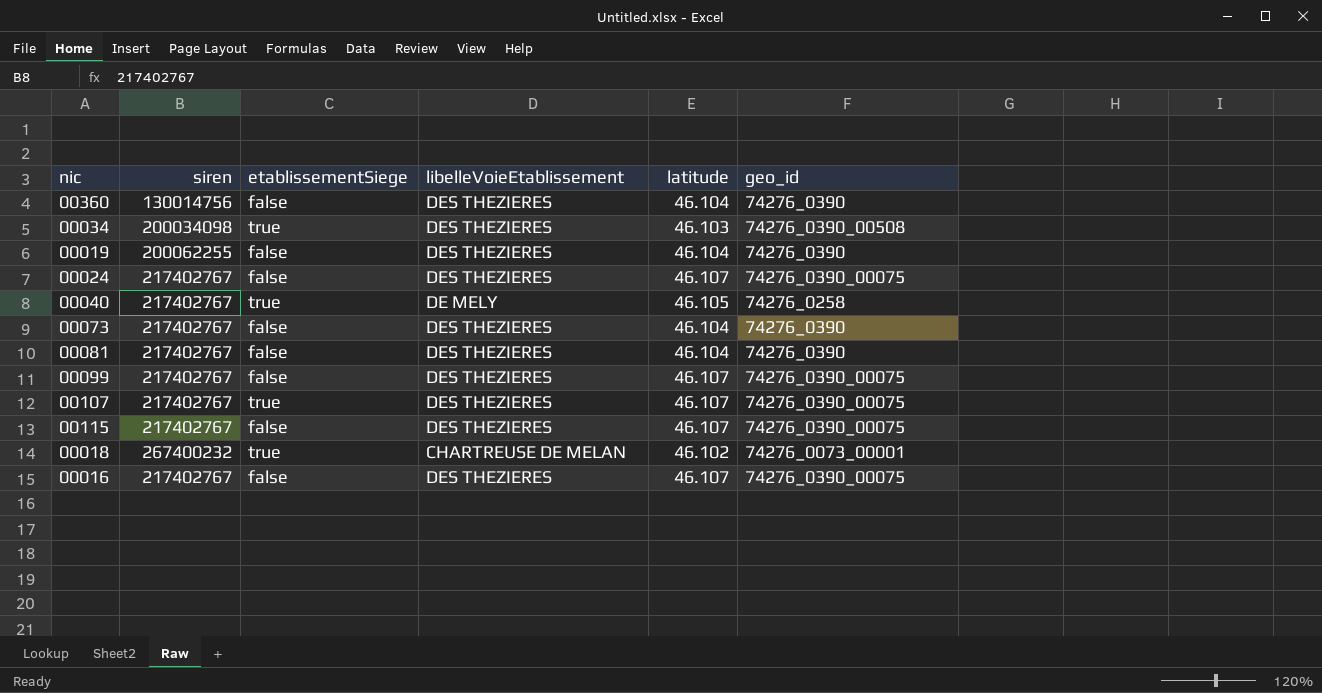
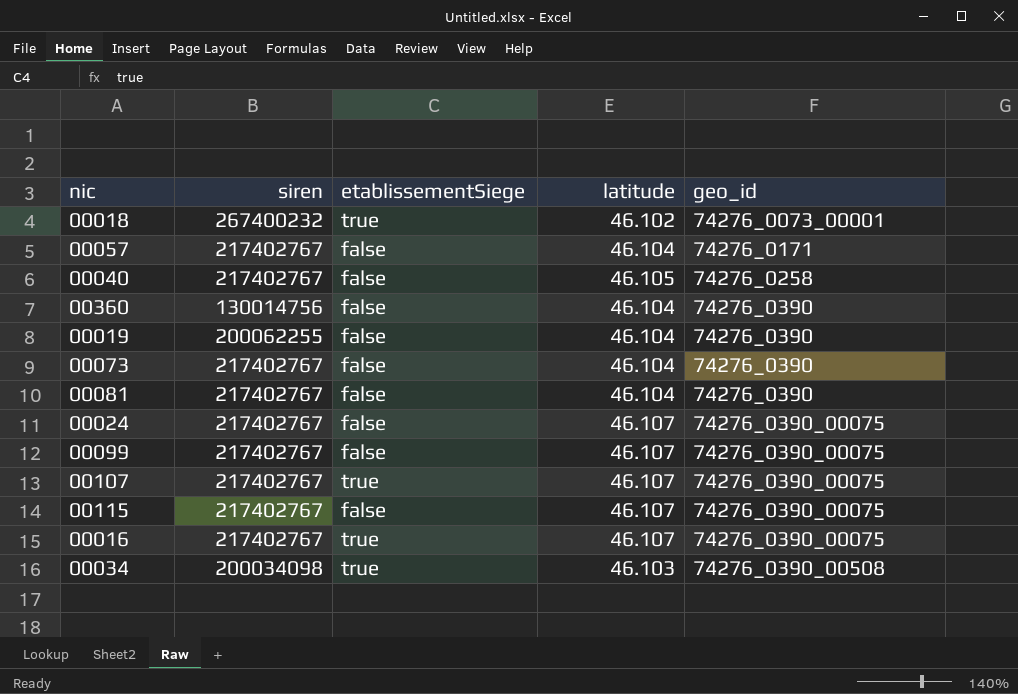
row order: none -> geo_id ascending
column libelleVoieEtablissement | position: 4 -> none
row 00057: none -> 217402767 | false | 46.104 | 74276_0171
00040 | etablissementSiege: true -> false
00016 | etablissementSiege: false -> true

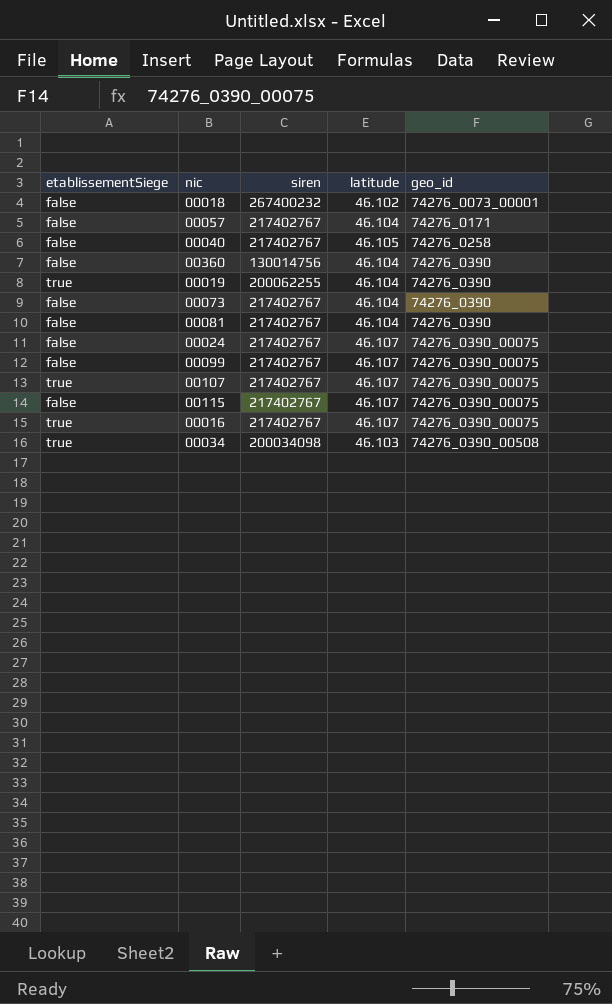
column etablissementSiege | position: 3 -> 1
00018 | etablissementSiege: true -> false
00019 | etablissementSiege: false -> true

